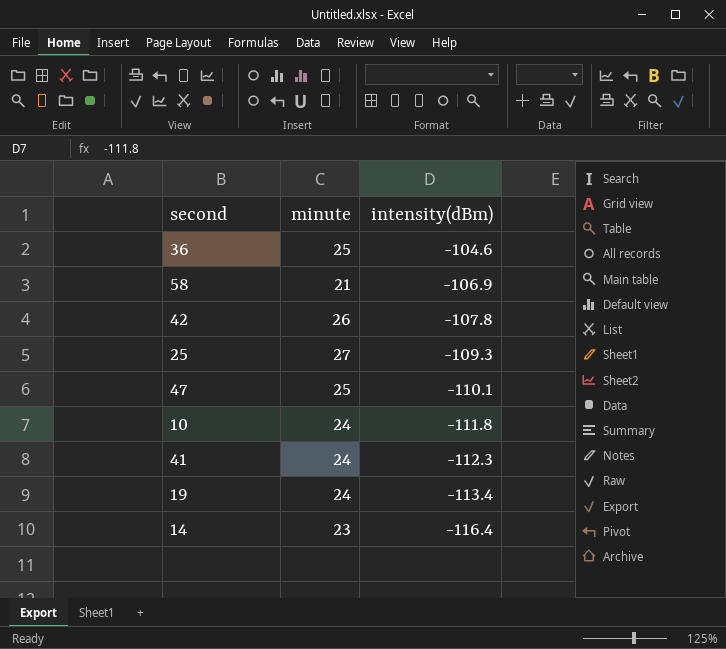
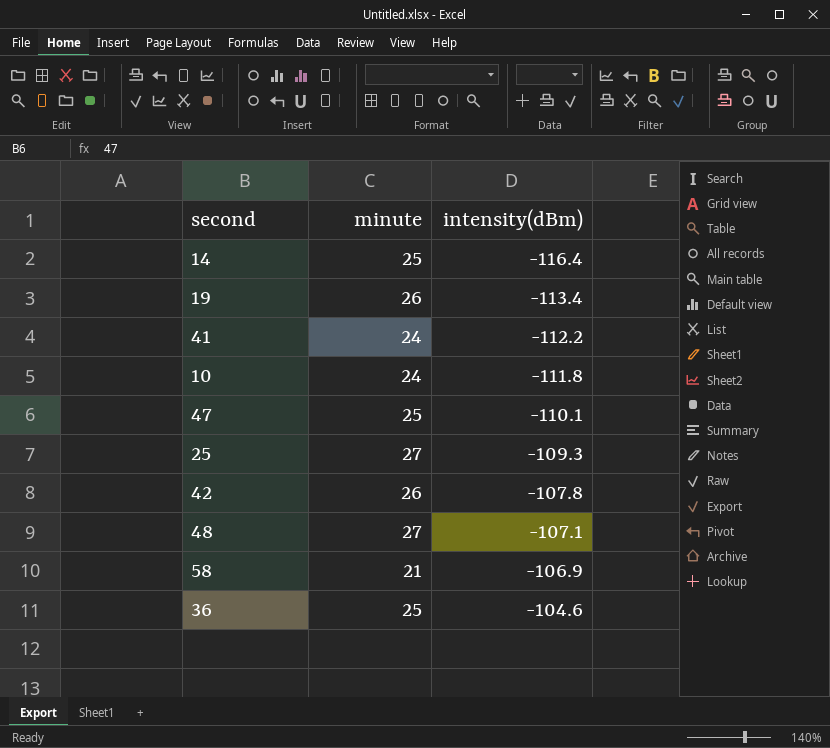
row order: intensity(dBm) descending -> intensity(dBm) ascending
14 | minute: 23 -> 25
19 | minute: 24 -> 26
41 | intensity(dBm): -112.3 -> -112.2
row 48: none -> 27 | -107.1

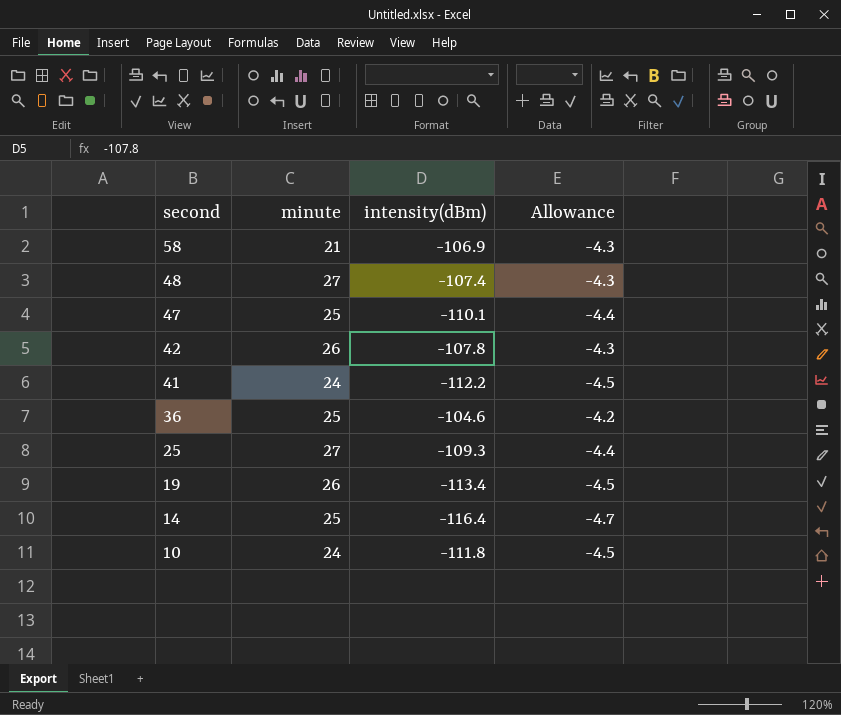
row order: intensity(dBm) ascending -> second descending
column Allowance | formula: none -> [intensity(dBm)] * 0.04
48 | intensity(dBm): -107.1 -> -107.4

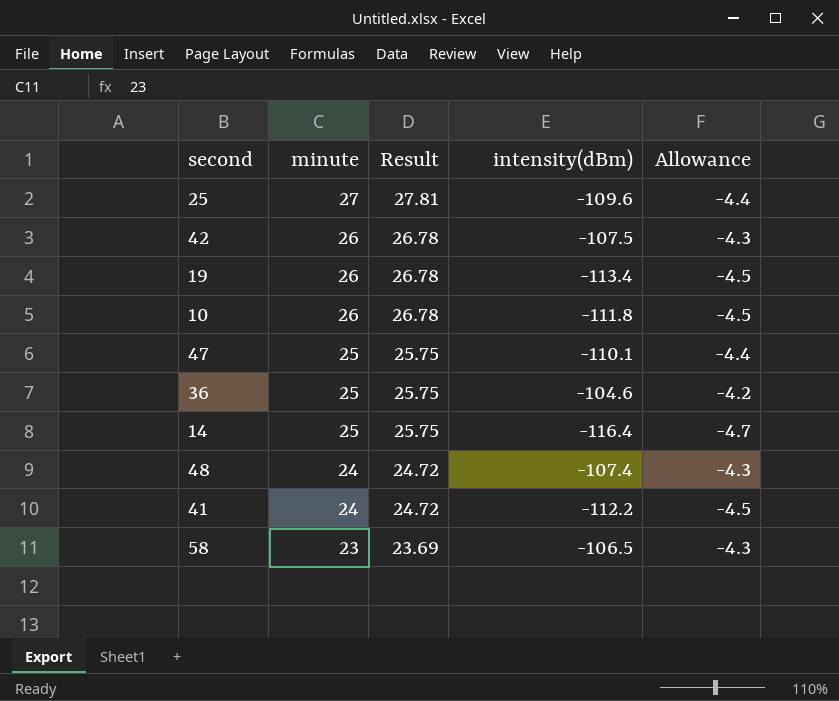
row order: second descending -> minute descending
column Result | formula: none -> [minute] * 1.03
25 | intensity(dBm): -109.3 -> -109.6
42 | intensity(dBm): -107.8 -> -107.5
10 | minute: 24 -> 26
48 | minute: 27 -> 24
58 | minute: 21 -> 23
58 | intensity(dBm): -106.9 -> -106.5

